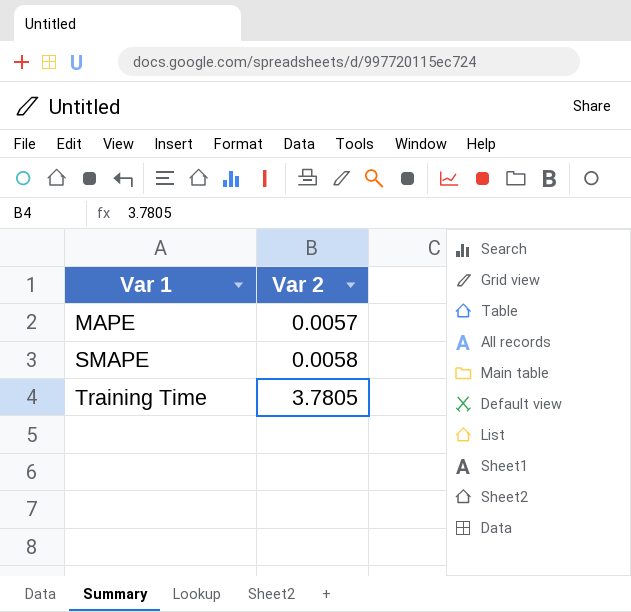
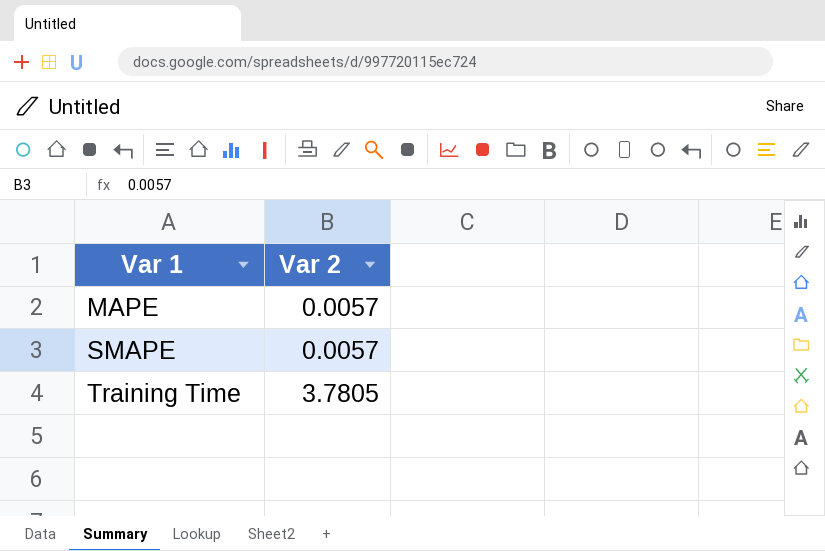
SMAPE | Var 2: 0.0058 -> 0.0057

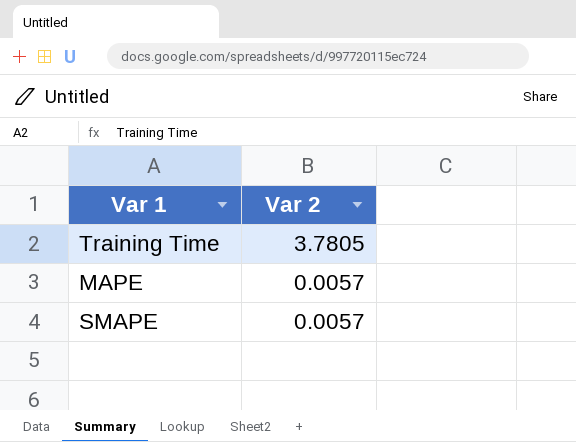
row order: Var 1 ascending -> Var 2 descending

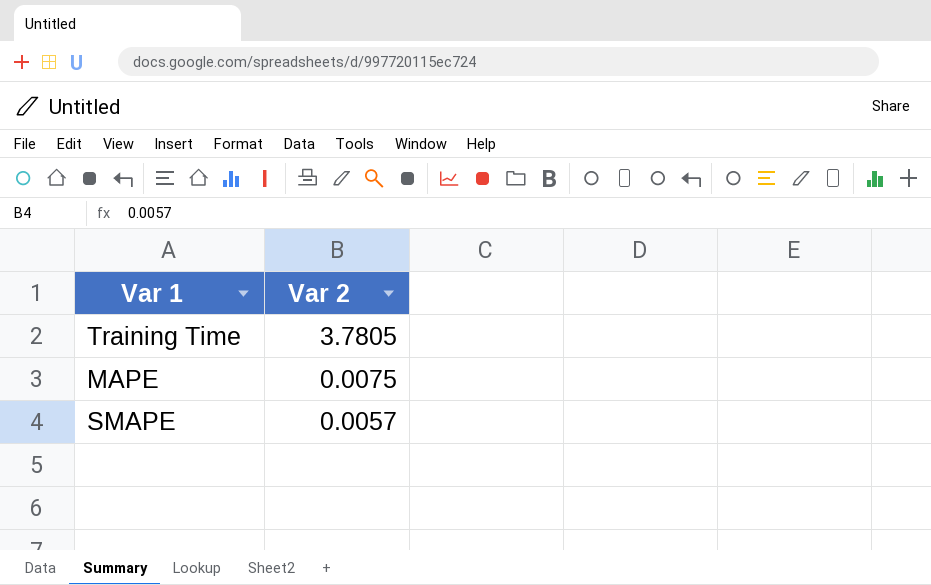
MAPE | Var 2: 0.0057 -> 0.0075

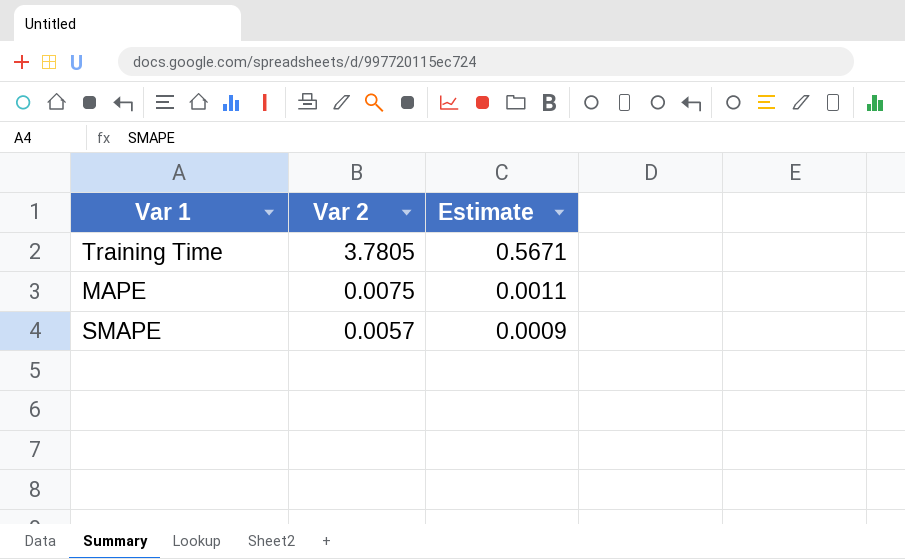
column Estimate | formula: none -> [Var 2] * 0.15

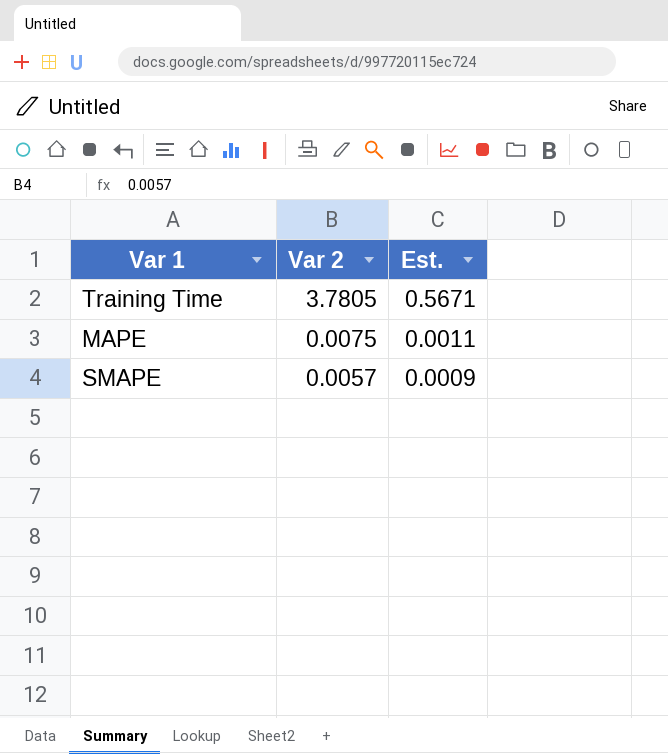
column name: Estimate -> Est.

